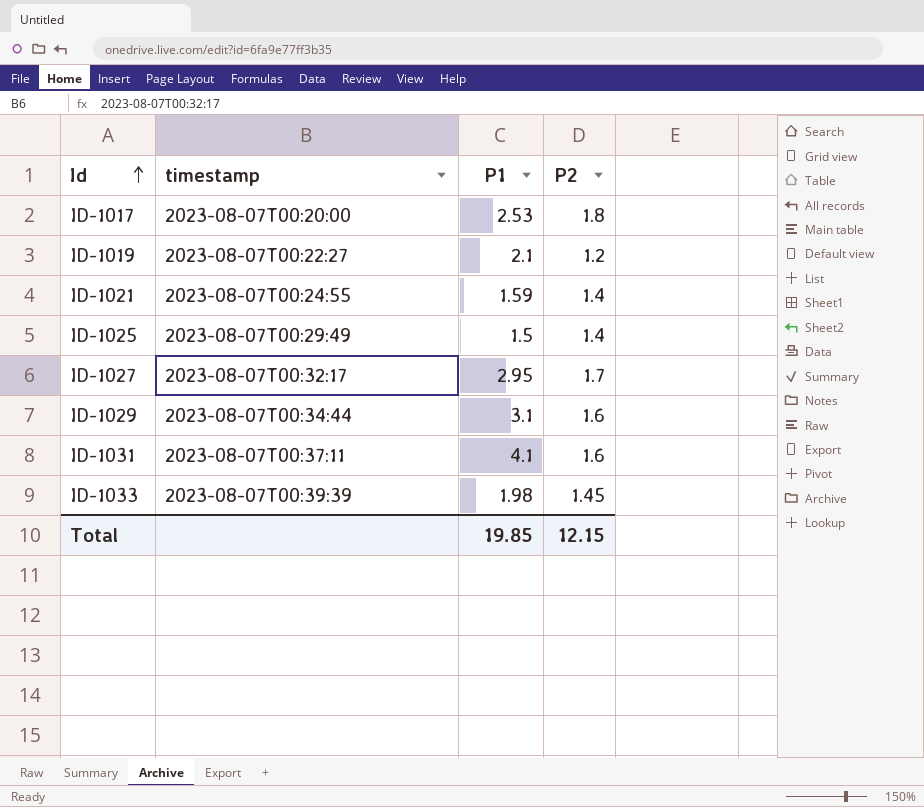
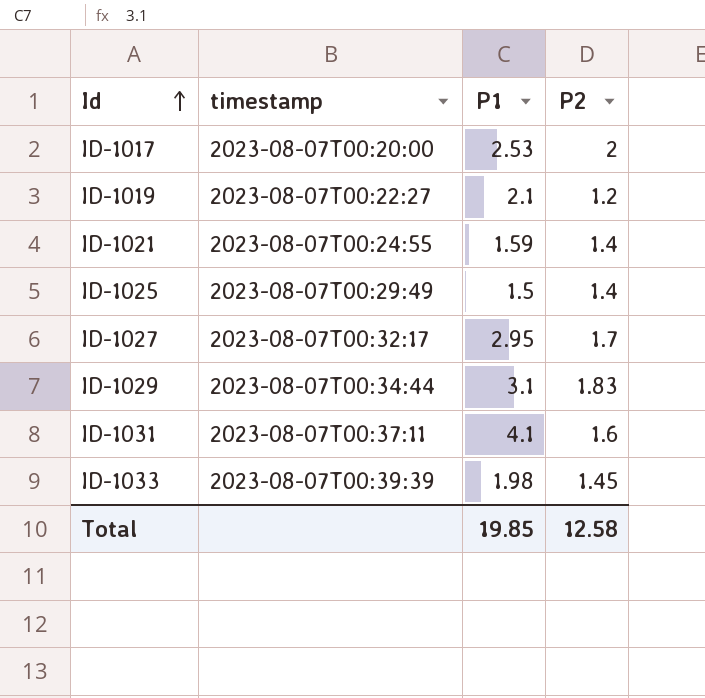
ID-1017 | P2: 1.8 -> 2
ID-1029 | P2: 1.6 -> 1.83
Total | P2: 12.15 -> 12.58

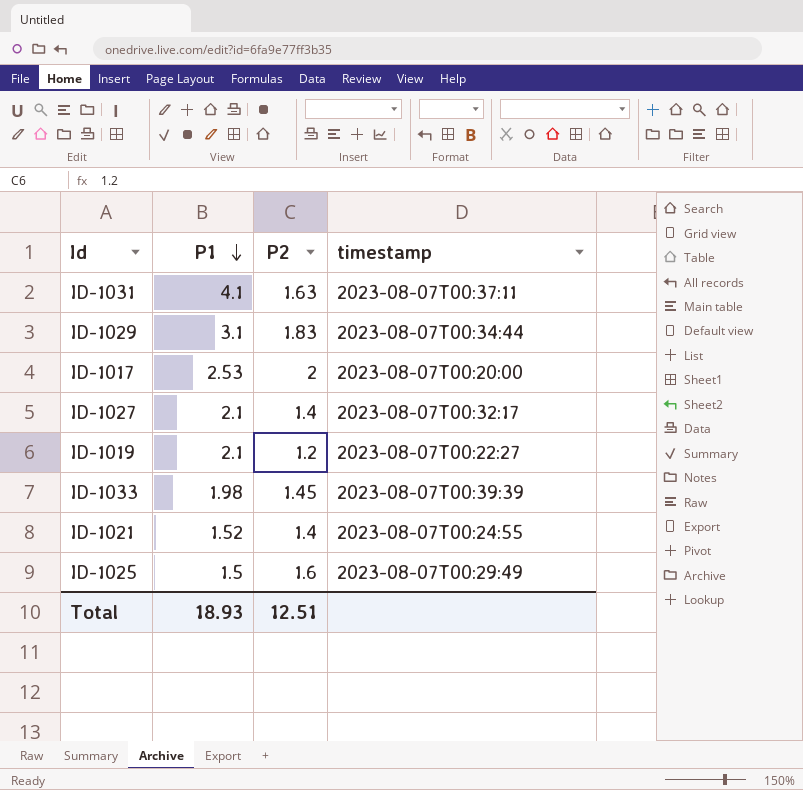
row order: Id ascending -> P1 descending
column timestamp | position: 2 -> 4
ID-1031 | P2: 1.6 -> 1.63
ID-1027 | P1: 2.95 -> 2.1
ID-1027 | P2: 1.7 -> 1.4
ID-1021 | P1: 1.59 -> 1.52
ID-1025 | P2: 1.4 -> 1.6
Total | P1: 19.85 -> 18.93
Total | P2: 12.58 -> 12.51

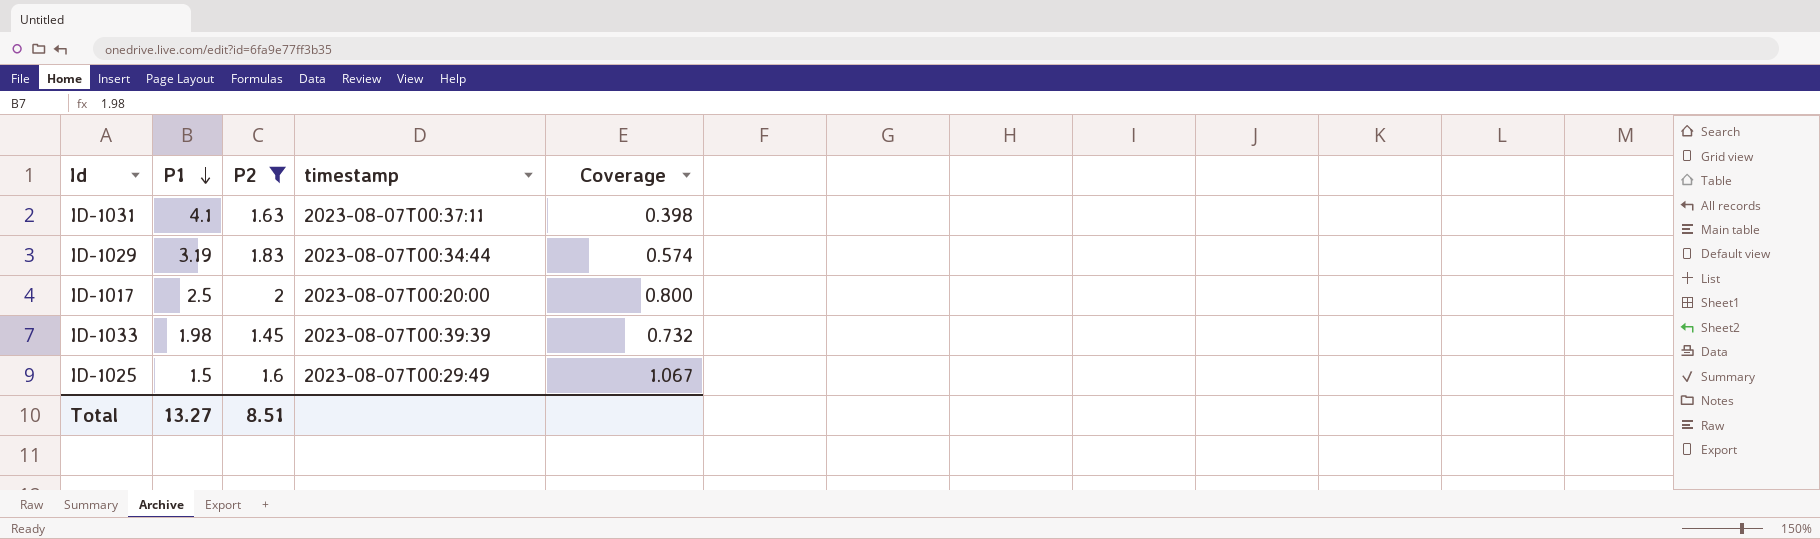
filter: none -> P2 >= 1.45
column Coverage | formula: none -> [P2] / [P1]
ID-1029 | P1: 3.1 -> 3.19
ID-1017 | P1: 2.53 -> 2.5
Total | P1: 18.93 -> 13.27
Total | P2: 12.51 -> 8.51

